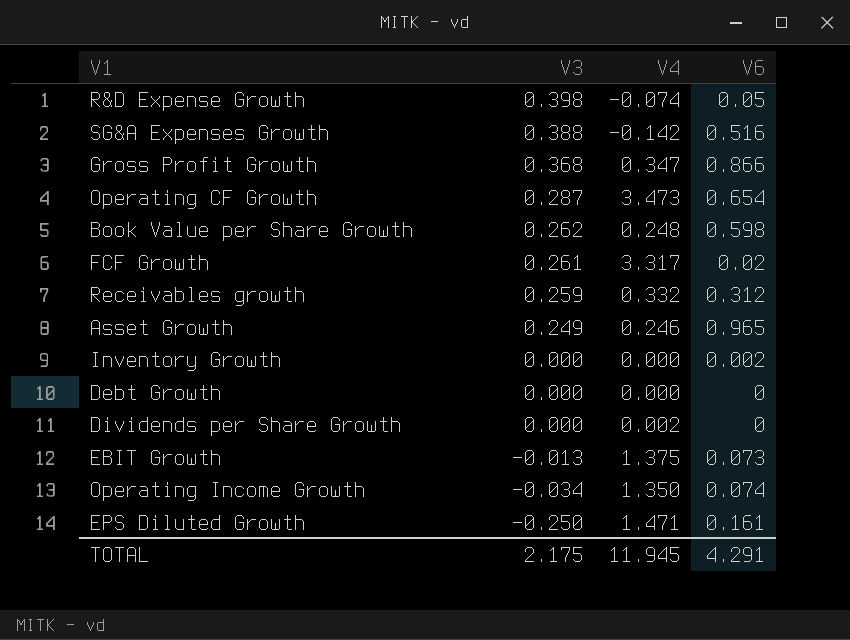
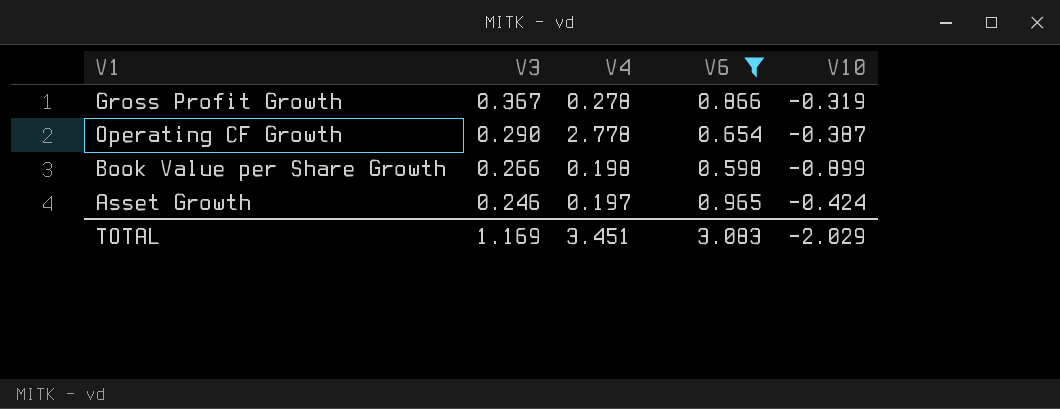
filter: none -> V6 >= 0.598
column V10 | position: none -> 5
Gross Profit Growth | V3: 0.368 -> 0.367
Gross Profit Growth | V4: 0.347 -> 0.278
Operating CF Growth | V3: 0.287 -> 0.290
Operating CF Growth | V4: 3.473 -> 2.778
Book Value per Share Growth | V3: 0.262 -> 0.266
Book Value per Share Growth | V4: 0.248 -> 0.198
Asset Growth | V3: 0.249 -> 0.246
Asset Growth | V4: 0.246 -> 0.197
TOTAL | V3: 2.175 -> 1.169
TOTAL | V4: 11.945 -> 3.451
TOTAL | V6: 4.291 -> 3.083

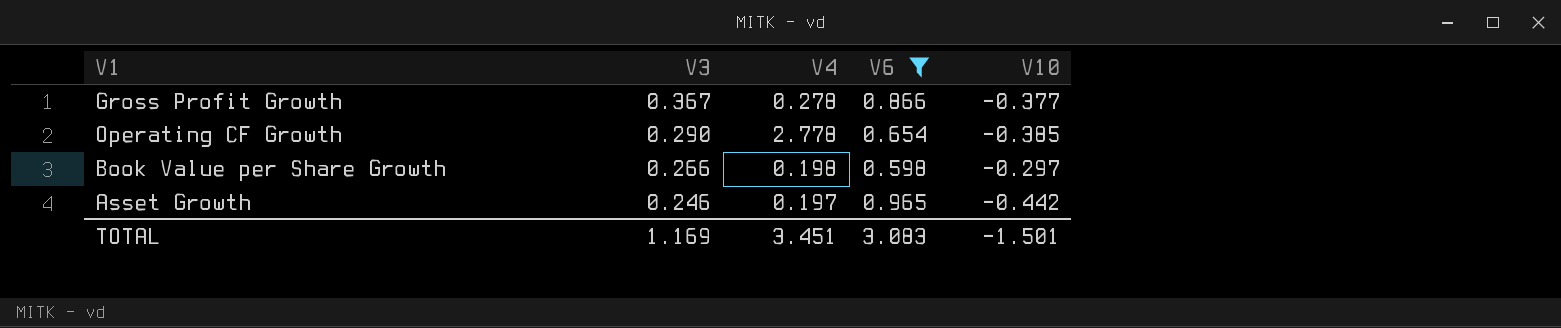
Gross Profit Growth | V10: -0.319 -> -0.377
Operating CF Growth | V10: -0.387 -> -0.385
Book Value per Share Growth | V10: -0.899 -> -0.297
Asset Growth | V10: -0.424 -> -0.442
TOTAL | V10: -2.029 -> -1.501

